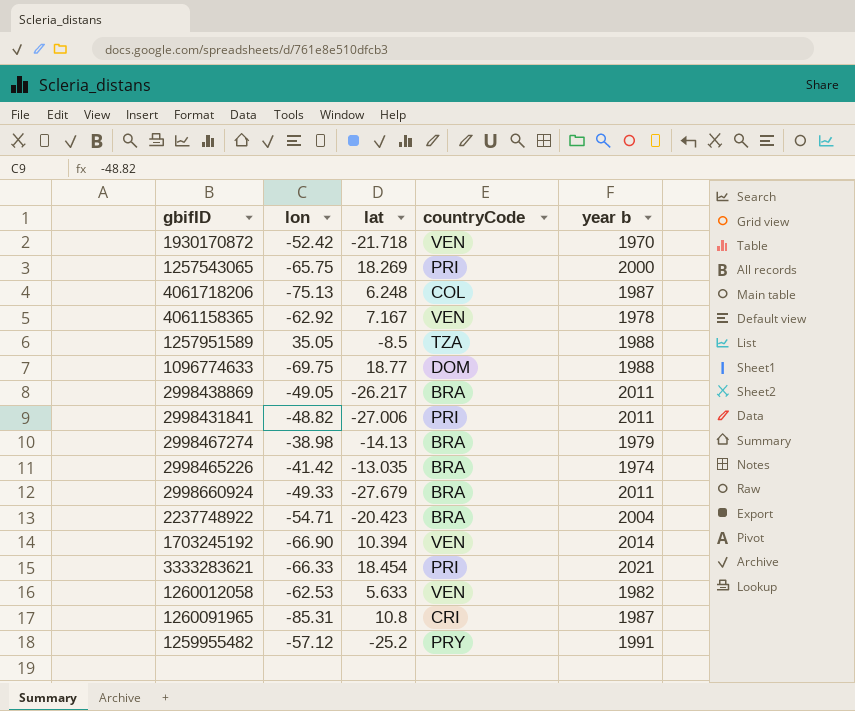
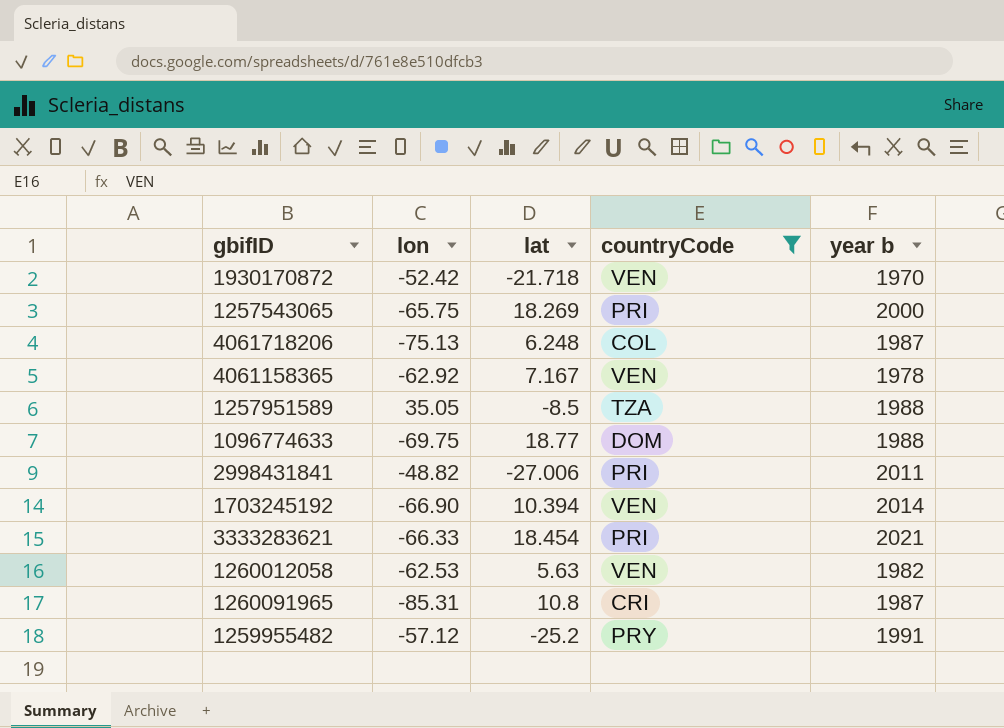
filter: none -> countryCode != BRA
1260012058 | lat: 5.633 -> 5.63

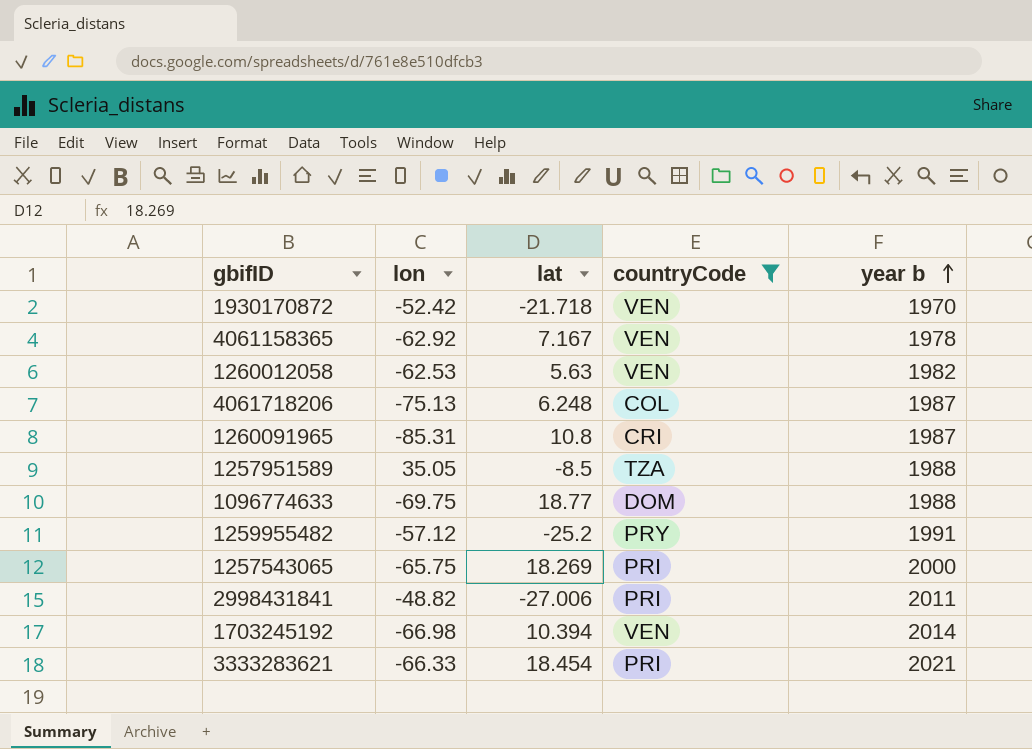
row order: none -> year b ascending
1703245192 | lon: -66.90 -> -66.98

